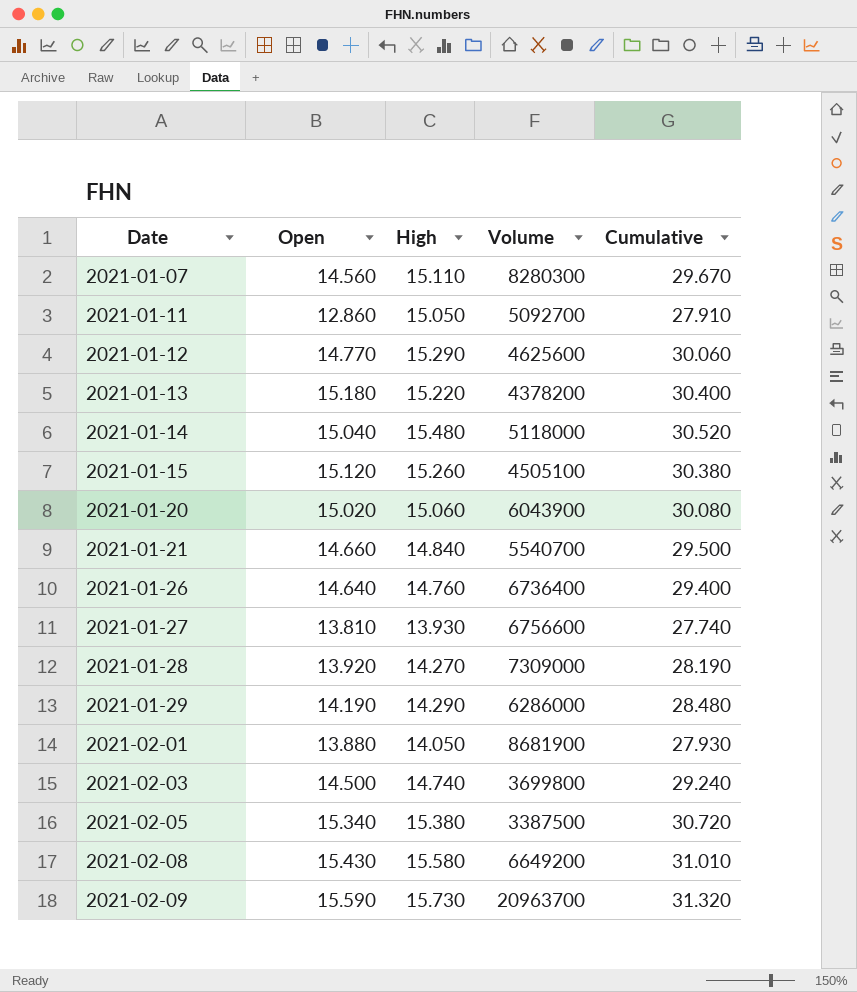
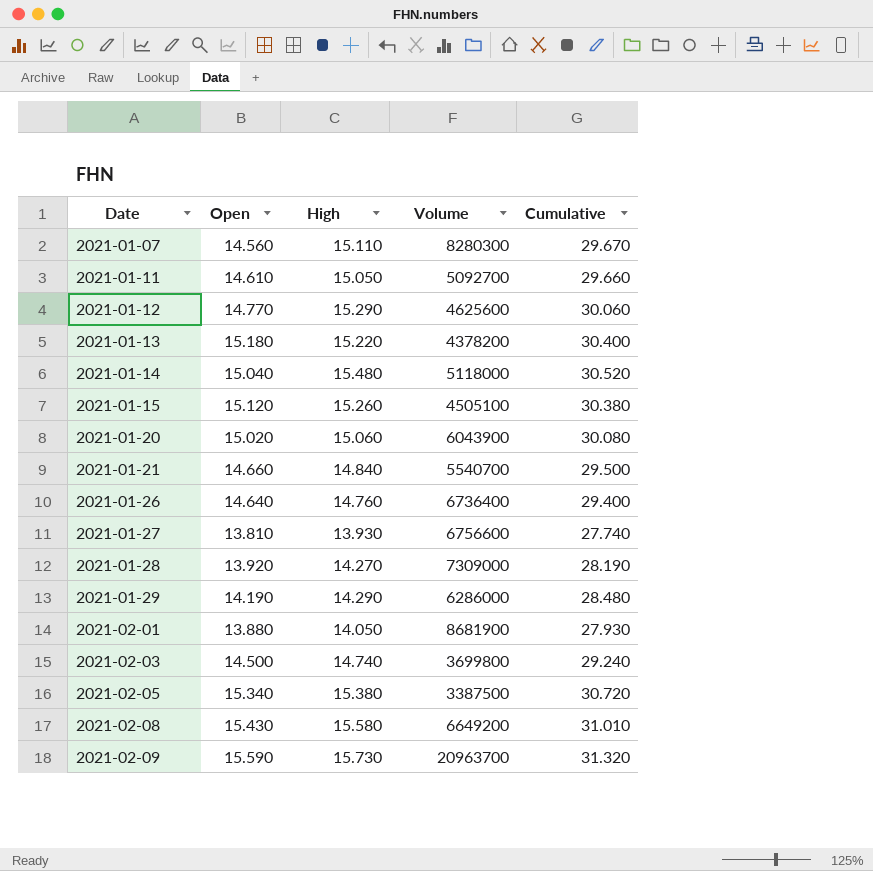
2021-01-11 | Open: 12.860 -> 14.610
2021-01-11 | Cumulative: 27.910 -> 29.660

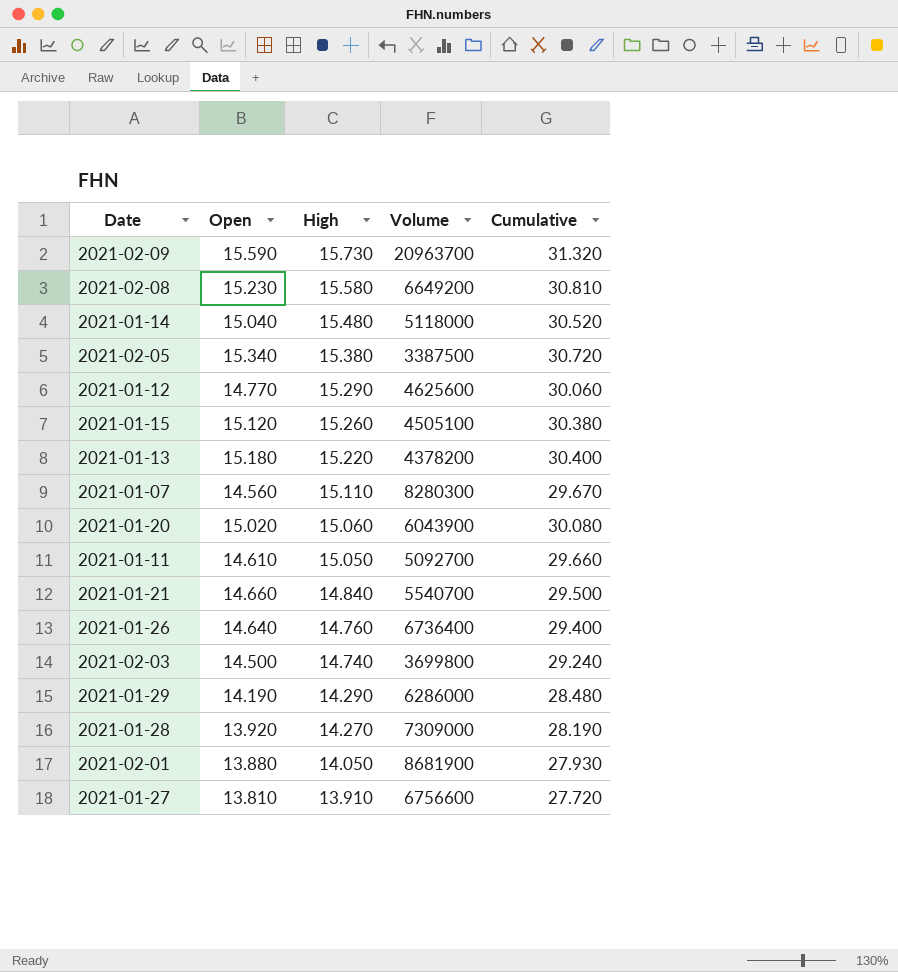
row order: Date ascending -> High descending
2021-02-08 | Open: 15.430 -> 15.230
2021-02-08 | Cumulative: 31.010 -> 30.810
2021-01-27 | High: 13.930 -> 13.910
2021-01-27 | Cumulative: 27.740 -> 27.720

